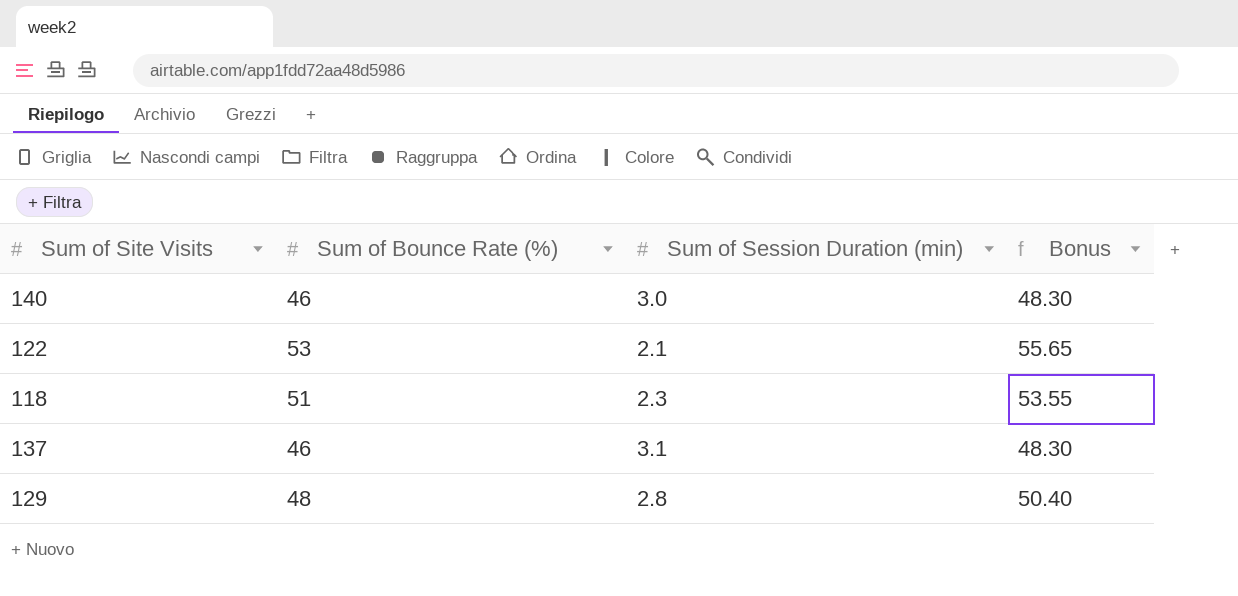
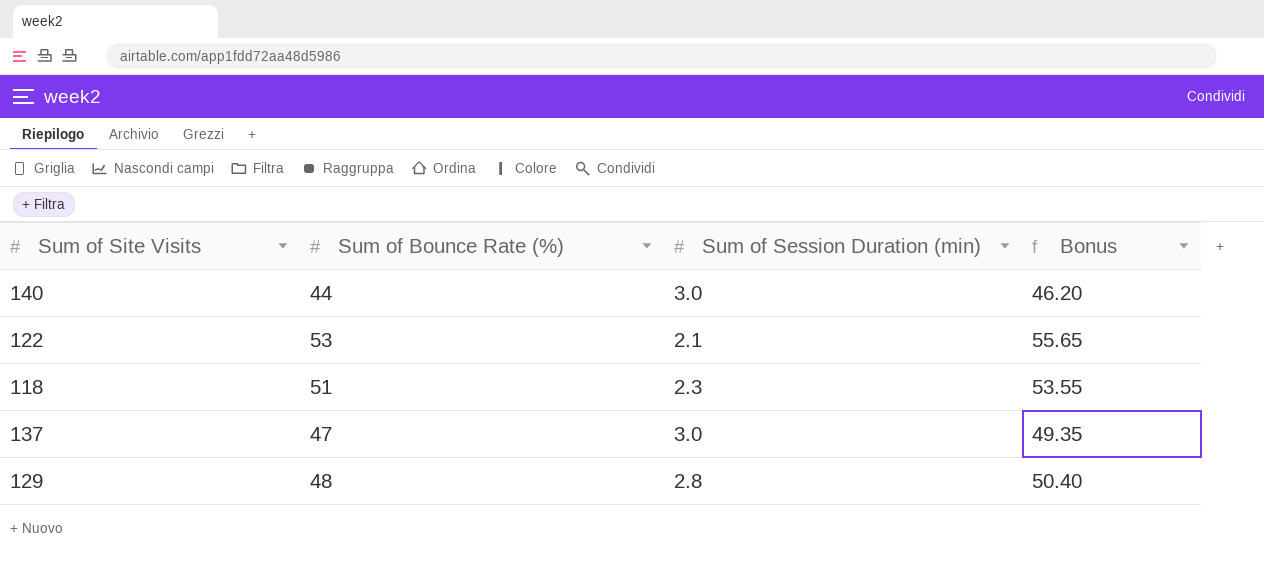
140 | Sum of Bounce Rate (%): 46 -> 44
140 | Bonus: 48.30 -> 46.20
137 | Sum of Bounce Rate (%): 46 -> 47
137 | Sum of Session Duration (min): 3.1 -> 3.0
137 | Bonus: 48.30 -> 49.35

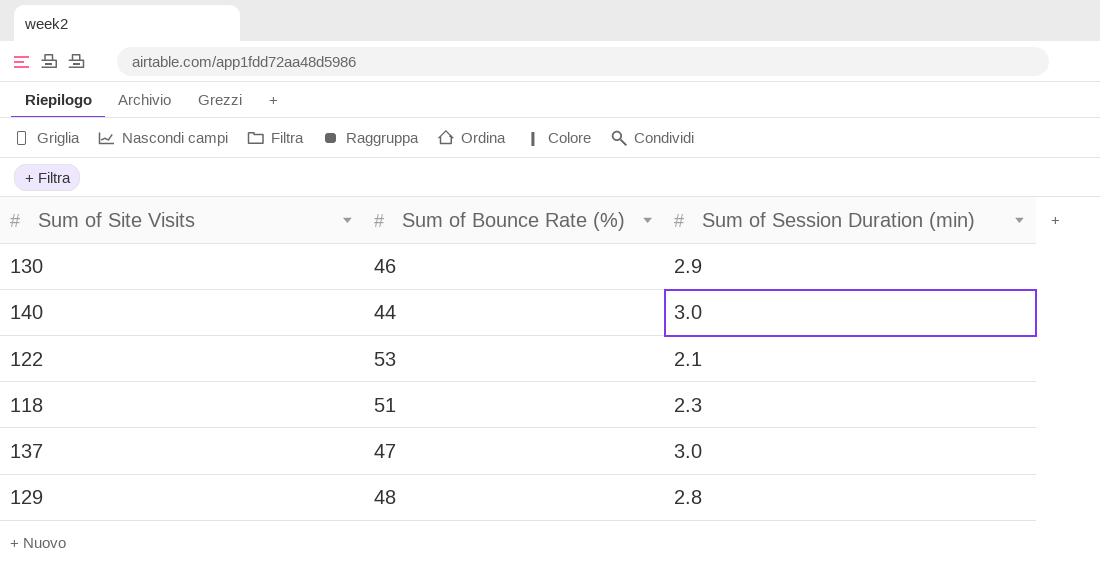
column Bonus | formula: [Sum of Bounce Rate (%)] * 1.05 -> none
row 130: none -> 46 | 2.9

